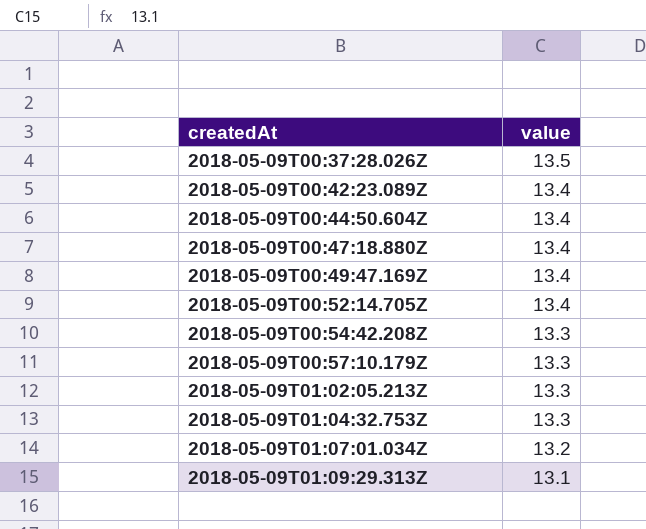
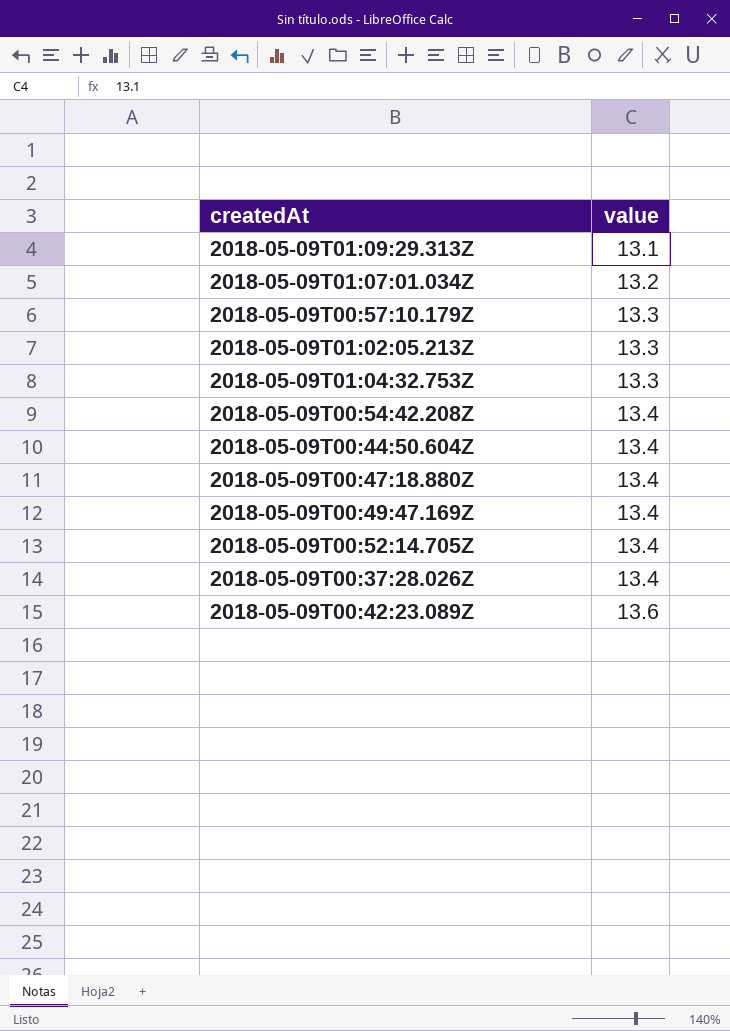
row order: createdAt ascending -> value ascending
2018-05-09T00:54:42.208Z | value: 13.3 -> 13.4
2018-05-09T00:37:28.026Z | value: 13.5 -> 13.4
2018-05-09T00:42:23.089Z | value: 13.4 -> 13.6

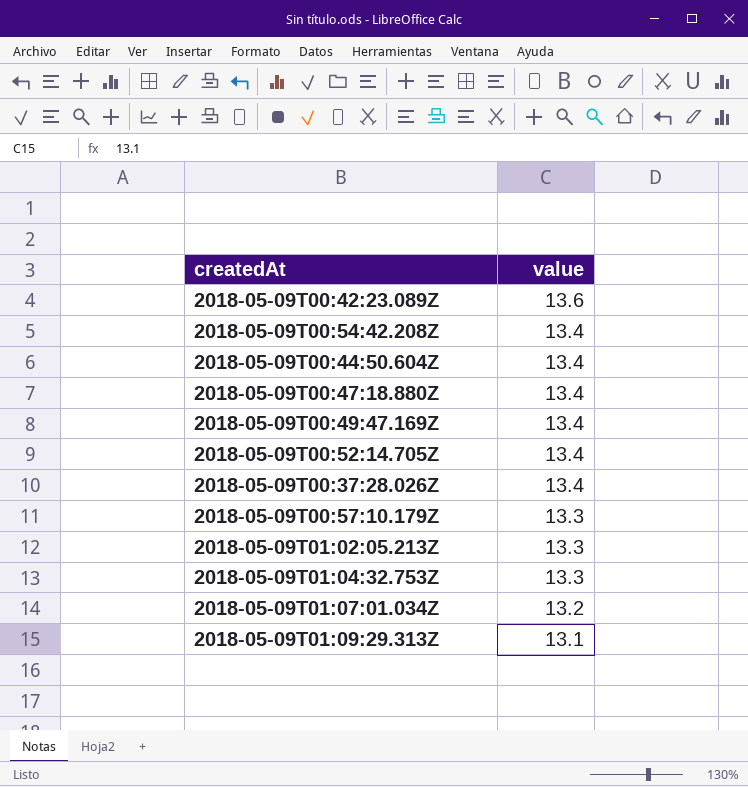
row order: value ascending -> value descending

